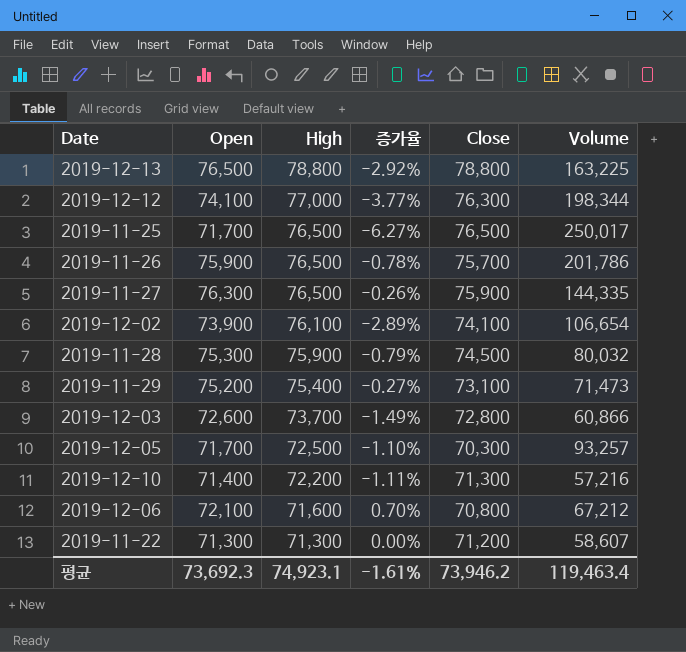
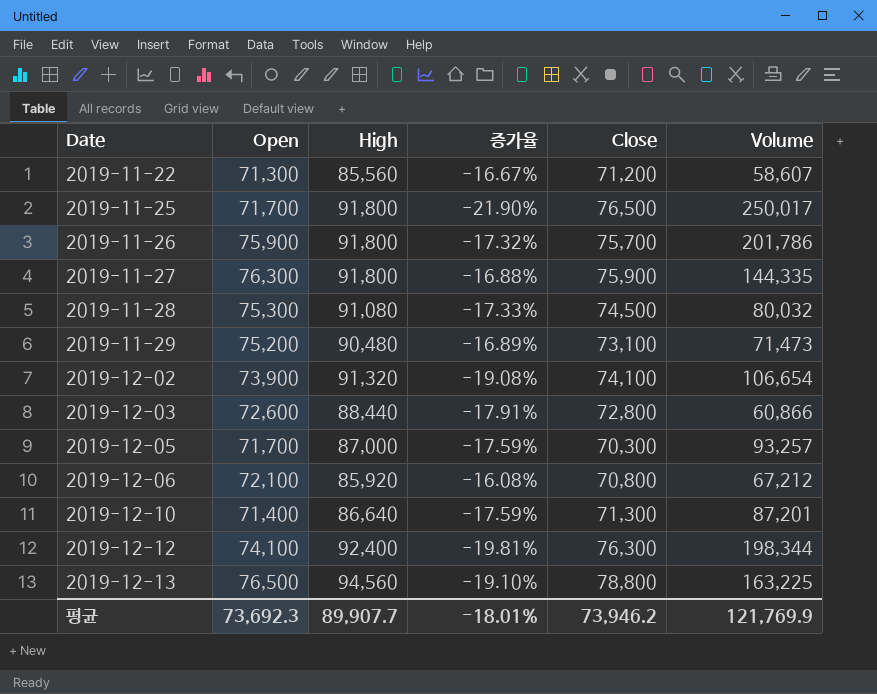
row order: High descending -> Date ascending
2019-11-22 | High: 71,300 -> 85,560
2019-11-22 | 증가율: 0.00% -> -16.67%
2019-11-25 | High: 76,500 -> 91,800
2019-11-25 | 증가율: -6.27% -> -21.90%
2019-11-26 | High: 76,500 -> 91,800
2019-11-26 | 증가율: -0.78% -> -17.32%
2019-11-27 | High: 76,500 -> 91,800
2019-11-27 | 증가율: -0.26% -> -16.88%
2019-11-28 | High: 75,900 -> 91,080
2019-11-28 | 증가율: -0.79% -> -17.33%
2019-11-29 | High: 75,400 -> 90,480
2019-11-29 | 증가율: -0.27% -> -16.89%
2019-12-02 | High: 76,100 -> 91,320
2019-12-02 | 증가율: -2.89% -> -19.08%
2019-12-03 | High: 73,700 -> 88,440
2019-12-03 | 증가율: -1.49% -> -17.91%
2019-12-05 | High: 72,500 -> 87,000
2019-12-05 | 증가율: -1.10% -> -17.59%
2019-12-06 | High: 71,600 -> 85,920
2019-12-06 | 증가율: 0.70% -> -16.08%
2019-12-10 | High: 72,200 -> 86,640
2019-12-10 | 증가율: -1.11% -> -17.59%
2019-12-10 | Volume: 57,216 -> 87,201
2019-12-12 | High: 77,000 -> 92,400
2019-12-12 | 증가율: -3.77% -> -19.81%
2019-12-13 | High: 78,800 -> 94,560
2019-12-13 | 증가율: -2.92% -> -19.10%
평균 | High: 74,923.1 -> 89,907.7
평균 | 증가율: -1.61% -> -18.01%
평균 | Volume: 119,463.4 -> 121,769.9

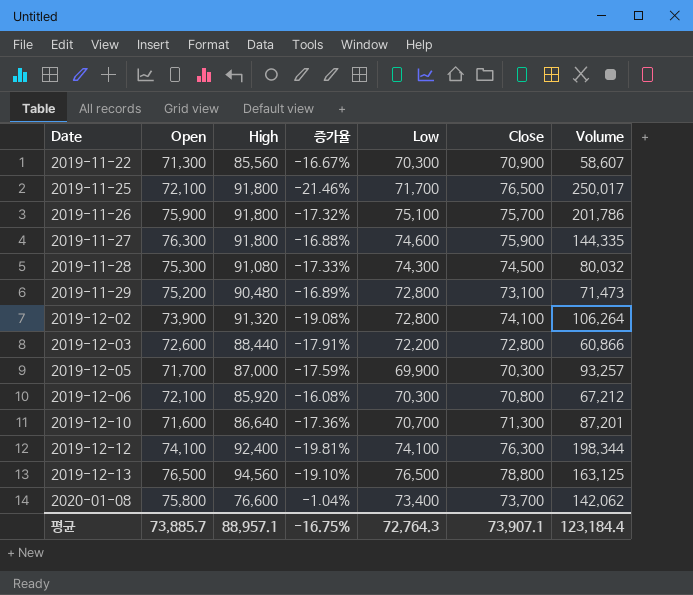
column Low | position: none -> 5
2019-11-22 | Close: 71,200 -> 70,900
2019-11-25 | Open: 71,700 -> 72,100
2019-11-25 | 증가율: -21.90% -> -21.46%
2019-12-02 | Volume: 106,654 -> 106,264
2019-12-10 | Open: 71,400 -> 71,600
2019-12-10 | 증가율: -17.59% -> -17.36%
2019-12-13 | Volume: 163,225 -> 163,125
row 2020-01-08: none -> 75,800 | 76,600 | -1.04% | 73,400 | 73,700 | 142,062
평균 | Open: 73,692.3 -> 73,885.7
평균 | High: 89,907.7 -> 88,957.1
평균 | 증가율: -18.01% -> -16.75%
평균 | Close: 73,946.2 -> 73,907.1
평균 | Volume: 121,769.9 -> 123,184.4

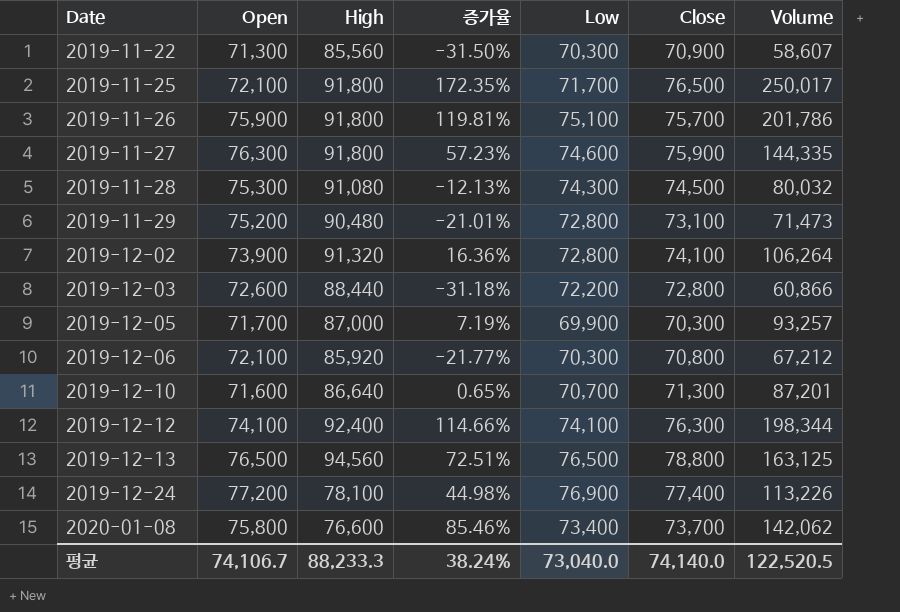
column 증가율 | formula: ([Open] - [High]) / [High] -> ([Volume] - [High]) / [High]
row 2019-12-24: none -> 77,200 | 78,100 | 44.98% | 76,900 | 77,400 | 113,226
평균 | Open: 73,885.7 -> 74,106.7
평균 | High: 88,957.1 -> 88,233.3
평균 | 증가율: -16.75% -> 38.24%
평균 | Low: 72,764.3 -> 73,040.0
평균 | Close: 73,907.1 -> 74,140.0
평균 | Volume: 123,184.4 -> 122,520.5

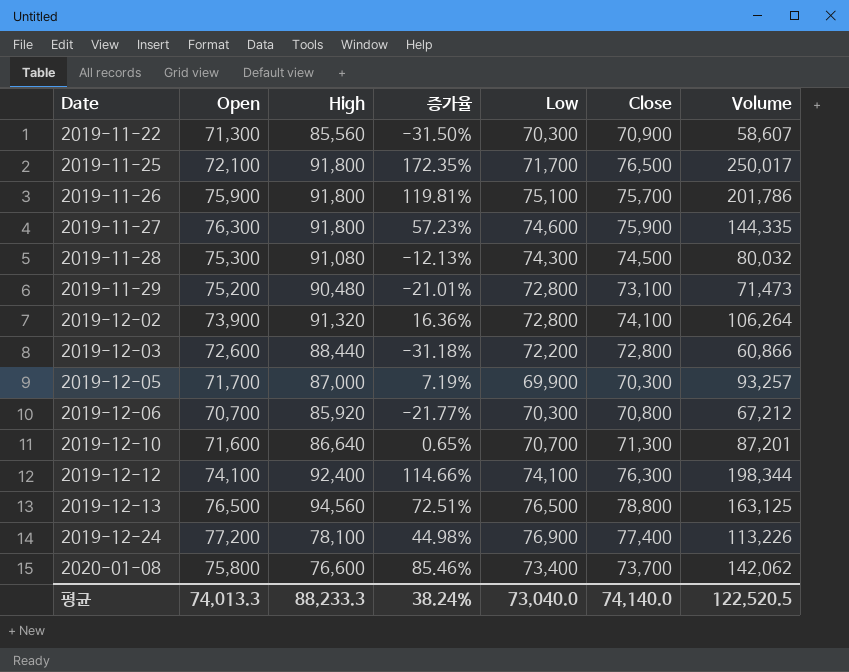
2019-12-06 | Open: 72,100 -> 70,700
평균 | Open: 74,106.7 -> 74,013.3

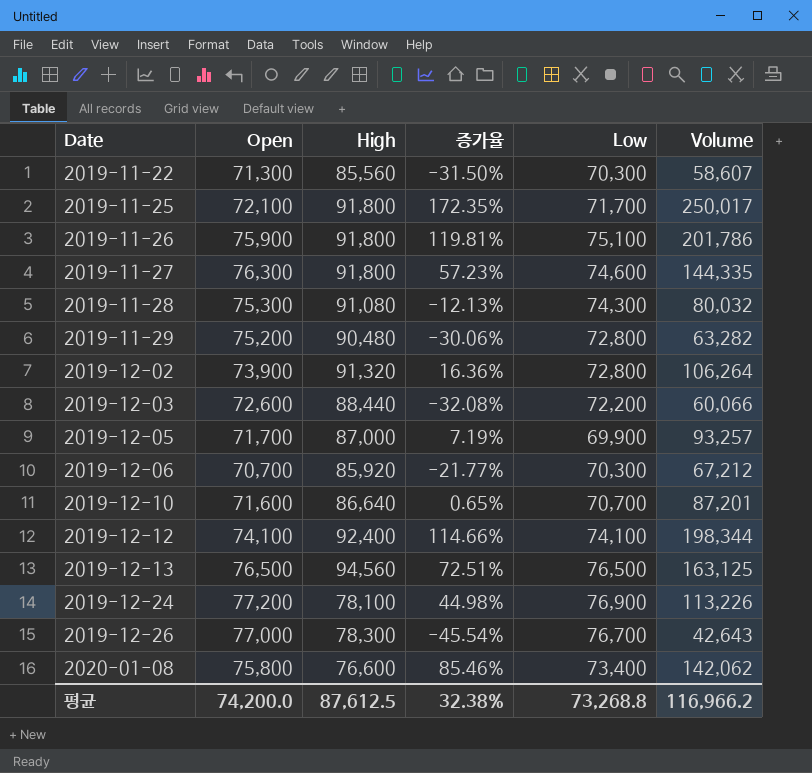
column Close | position: 6 -> none
2019-11-29 | 증가율: -21.01% -> -30.06%
2019-11-29 | Volume: 71,473 -> 63,282
2019-12-03 | 증가율: -31.18% -> -32.08%
2019-12-03 | Volume: 60,866 -> 60,066
row 2019-12-26: none -> 77,000 | 78,300 | -45.54% | 76,700 | 42,643
평균 | Open: 74,013.3 -> 74,200.0
평균 | High: 88,233.3 -> 87,612.5
평균 | 증가율: 38.24% -> 32.38%
평균 | Low: 73,040.0 -> 73,268.8
평균 | Volume: 122,520.5 -> 116,966.2

